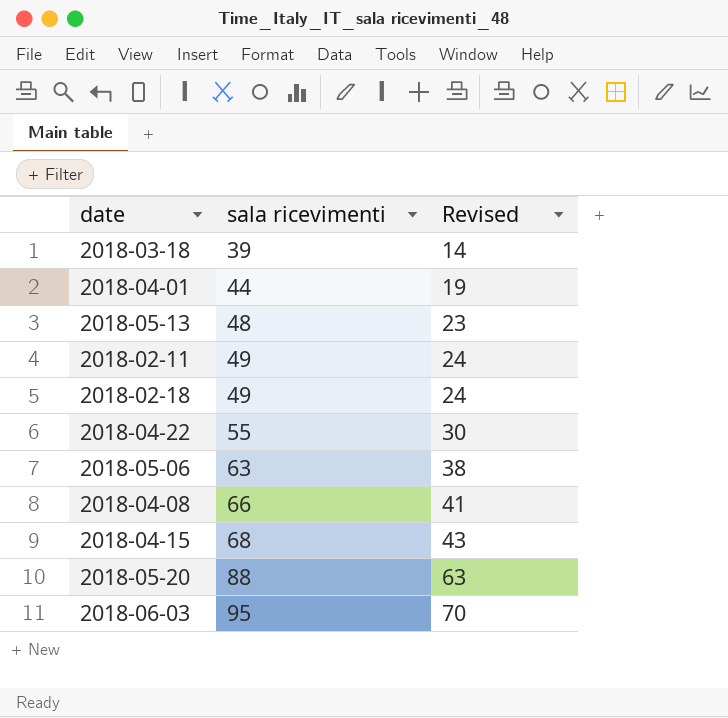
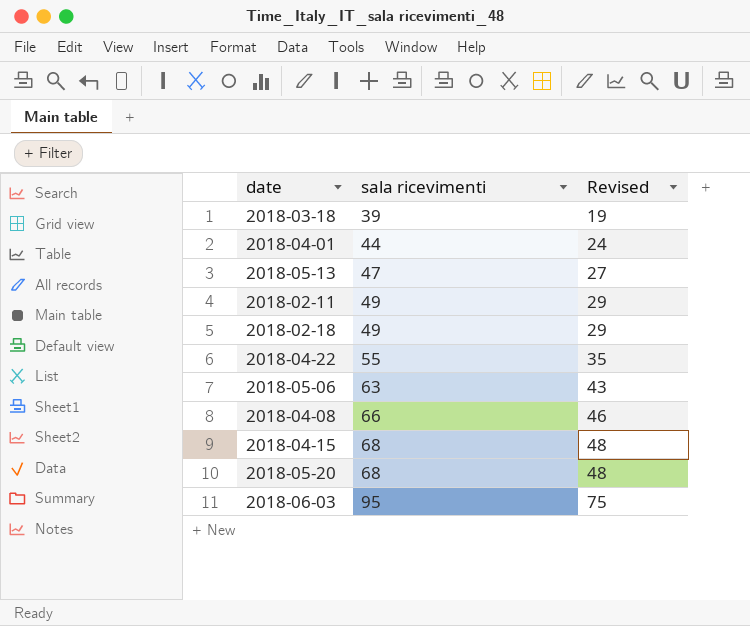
column Revised | formula: [sala ricevimenti] - 25 -> [sala ricevimenti] - 20
2018-05-13 | sala ricevimenti: 48 -> 47
2018-05-20 | sala ricevimenti: 88 -> 68

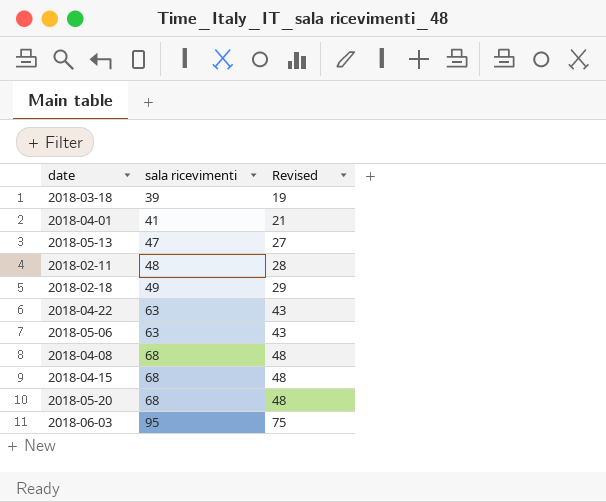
2018-04-01 | sala ricevimenti: 44 -> 41
2018-04-01 | Revised: 24 -> 21
2018-02-11 | sala ricevimenti: 49 -> 48
2018-02-11 | Revised: 29 -> 28
2018-04-22 | sala ricevimenti: 55 -> 63
2018-04-22 | Revised: 35 -> 43
2018-04-08 | sala ricevimenti: 66 -> 68
2018-04-08 | Revised: 46 -> 48

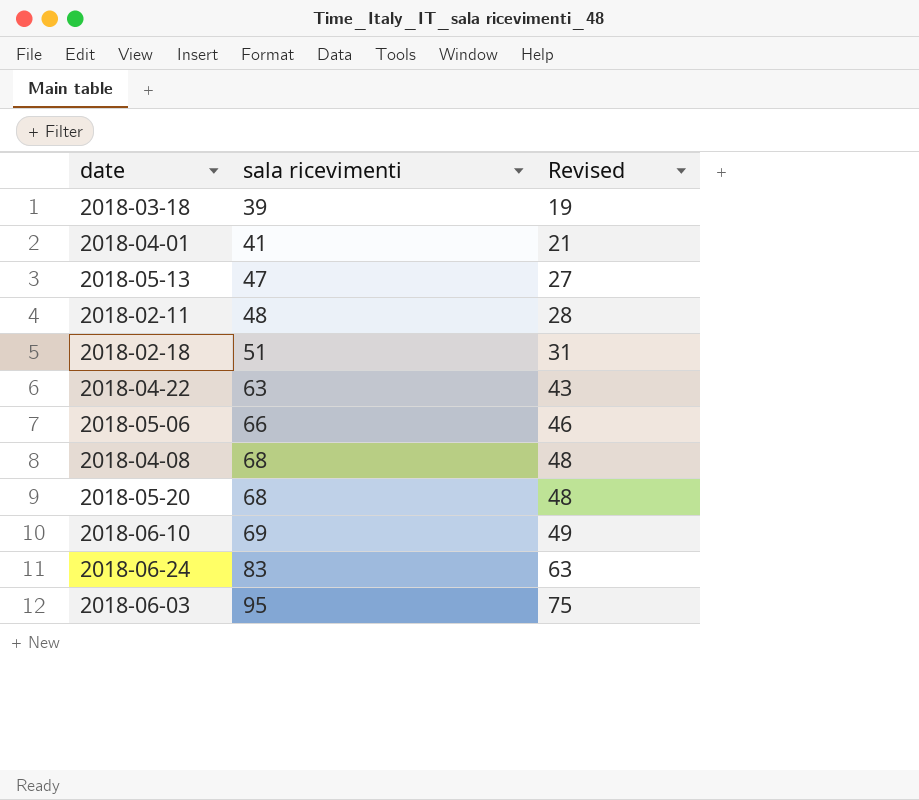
row 2018-04-15: 68 | 48 -> none
2018-02-18 | sala ricevimenti: 49 -> 51
2018-02-18 | Revised: 29 -> 31
2018-05-06 | sala ricevimenti: 63 -> 66
2018-05-06 | Revised: 43 -> 46
row 2018-06-10: none -> 69 | 49
row 2018-06-24: none -> 83 | 63

